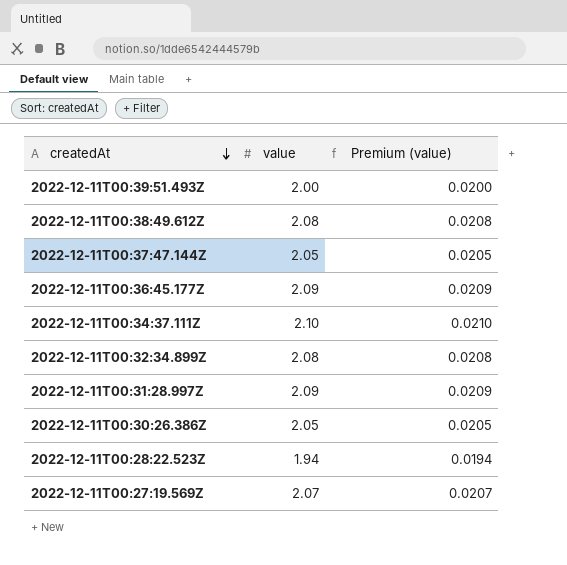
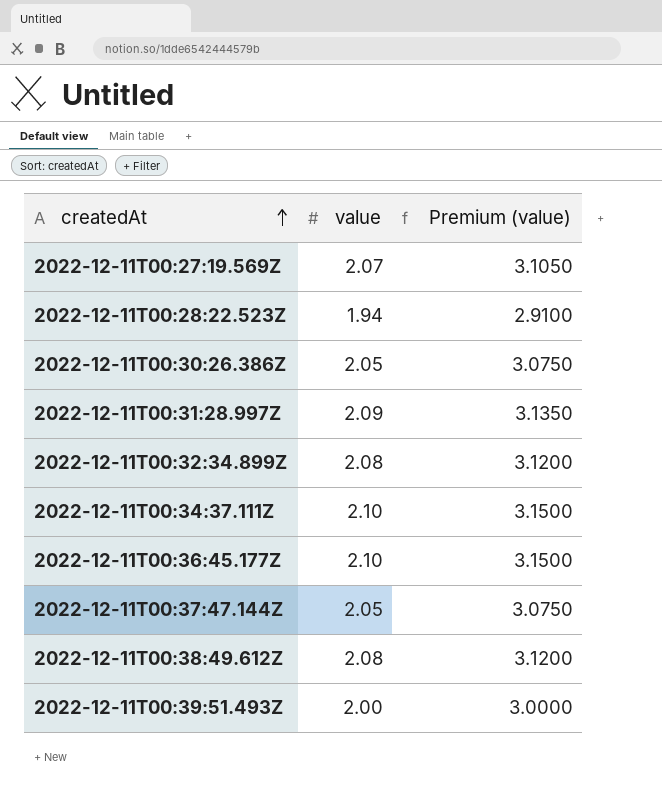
row order: createdAt descending -> createdAt ascending
column Premium (value) | formula: [value] * 0.01 -> [value] * 1.5
2022-12-11T00:36:45.177Z | value: 2.09 -> 2.10

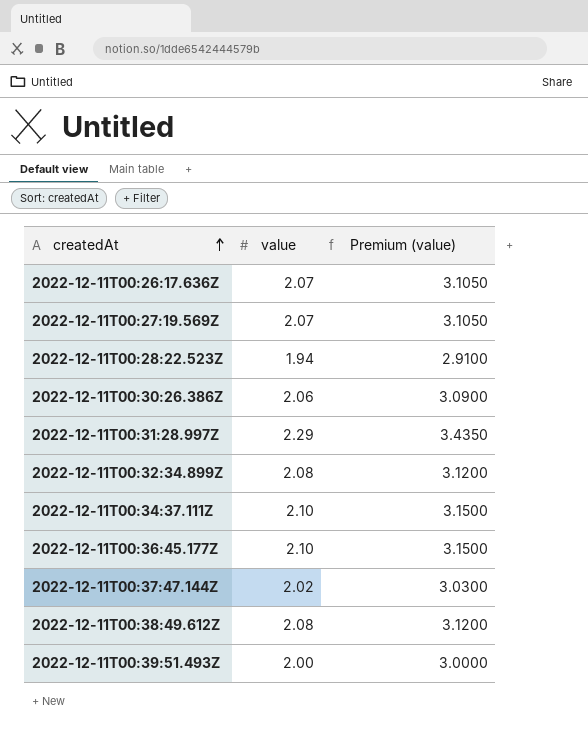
row 2022-12-11T00:26:17.636Z: none -> 2.07 | 3.1050
2022-12-11T00:30:26.386Z | value: 2.05 -> 2.06
2022-12-11T00:30:26.386Z | Premium (value): 3.0750 -> 3.0900
2022-12-11T00:31:28.997Z | value: 2.09 -> 2.29
2022-12-11T00:31:28.997Z | Premium (value): 3.1350 -> 3.4350
2022-12-11T00:37:47.144Z | value: 2.05 -> 2.02
2022-12-11T00:37:47.144Z | Premium (value): 3.0750 -> 3.0300

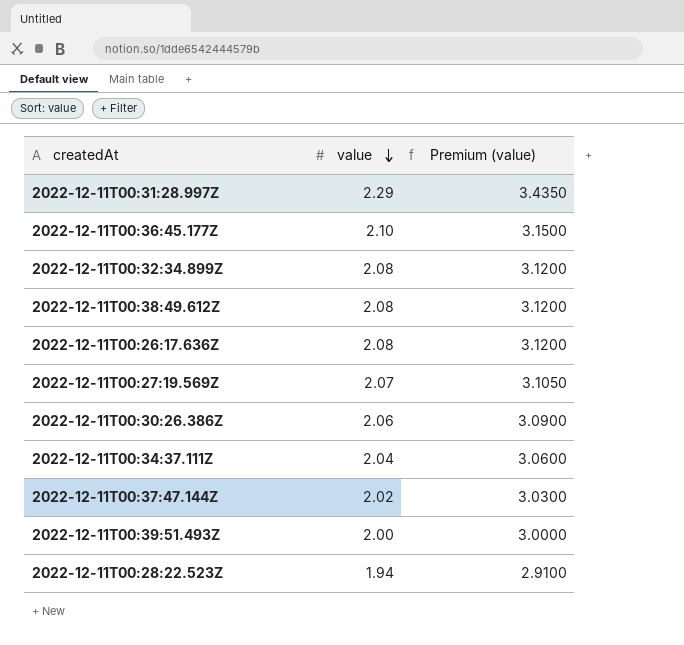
row order: createdAt ascending -> value descending
2022-12-11T00:26:17.636Z | value: 2.07 -> 2.08
2022-12-11T00:26:17.636Z | Premium (value): 3.1050 -> 3.1200
2022-12-11T00:34:37.111Z | value: 2.10 -> 2.04
2022-12-11T00:34:37.111Z | Premium (value): 3.1500 -> 3.0600

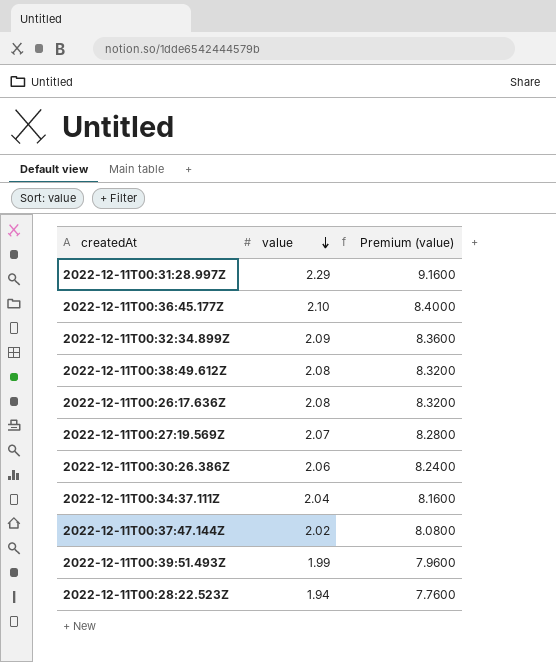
column Premium (value) | formula: [value] * 1.5 -> [value] * 4
2022-12-11T00:32:34.899Z | value: 2.08 -> 2.09
2022-12-11T00:39:51.493Z | value: 2.00 -> 1.99

